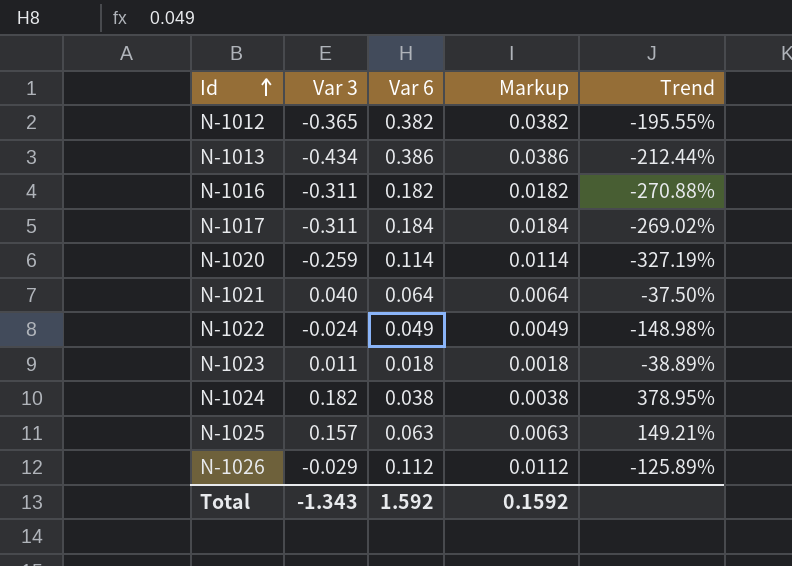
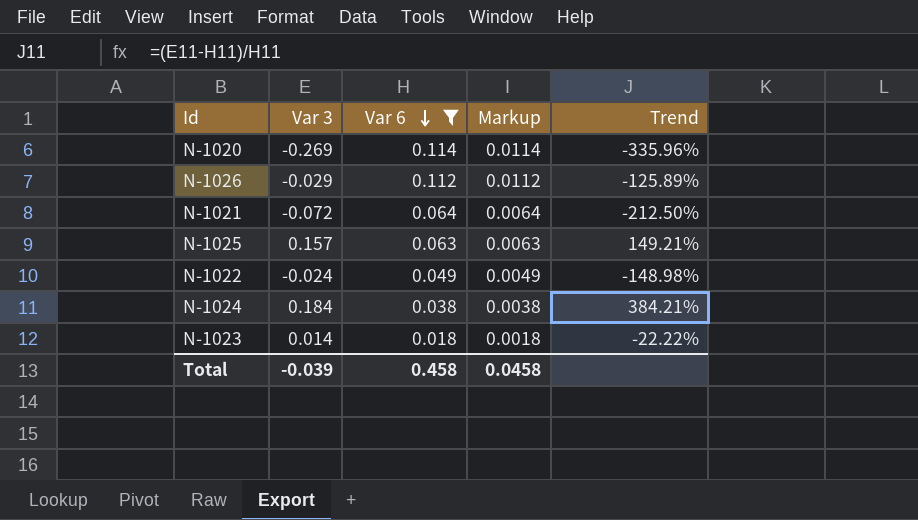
filter: none -> Var 6 <= 0.114
row order: Id ascending -> Var 6 descending
N-1020 | Var 3: -0.259 -> -0.269
N-1020 | Trend: -327.19% -> -335.96%
N-1021 | Var 3: 0.040 -> -0.072
N-1021 | Trend: -37.50% -> -212.50%
N-1024 | Var 3: 0.182 -> 0.184
N-1024 | Trend: 378.95% -> 384.21%
N-1023 | Var 3: 0.011 -> 0.014
N-1023 | Trend: -38.89% -> -22.22%
Total | Var 3: -1.343 -> -0.039
Total | Var 6: 1.592 -> 0.458
Total | Markup: 0.1592 -> 0.0458

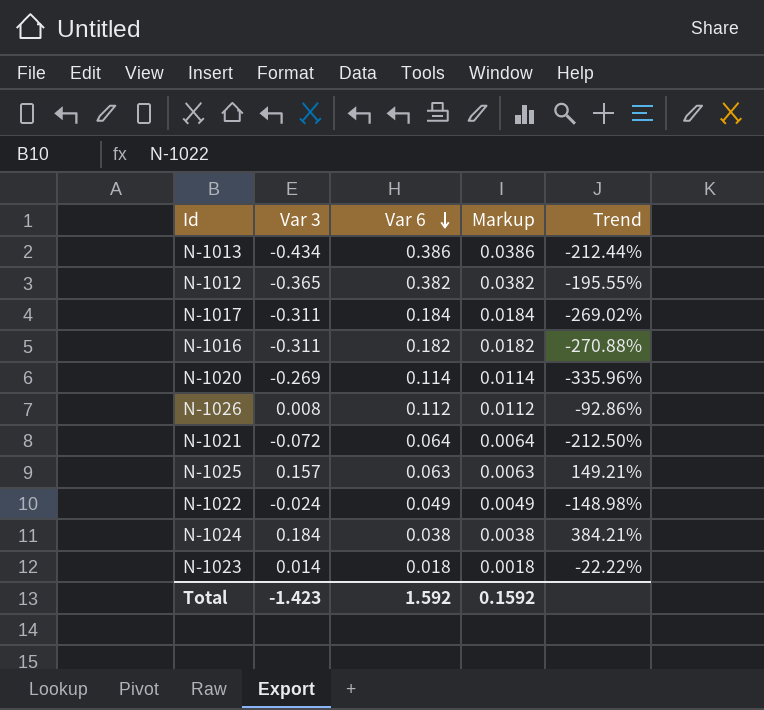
filter: Var 6 <= 0.114 -> none
N-1026 | Var 3: -0.029 -> 0.008
N-1026 | Trend: -125.89% -> -92.86%
Total | Var 3: -0.039 -> -1.423
Total | Var 6: 0.458 -> 1.592
Total | Markup: 0.0458 -> 0.1592

